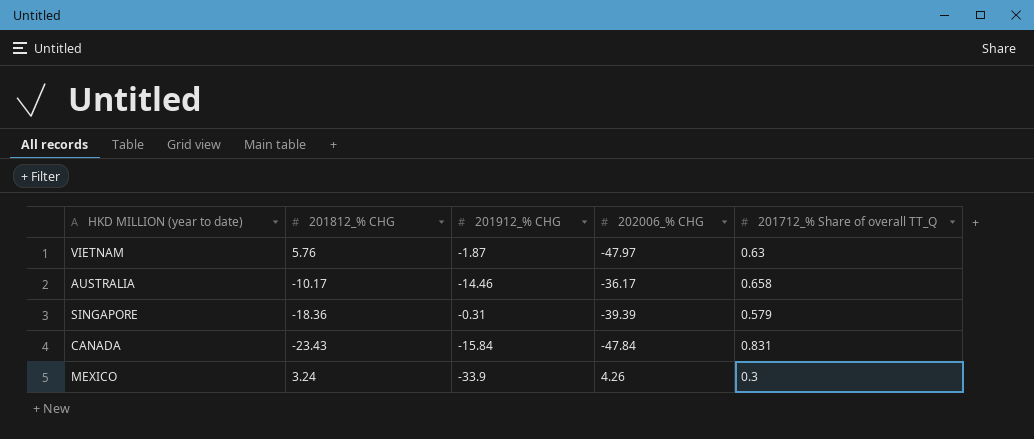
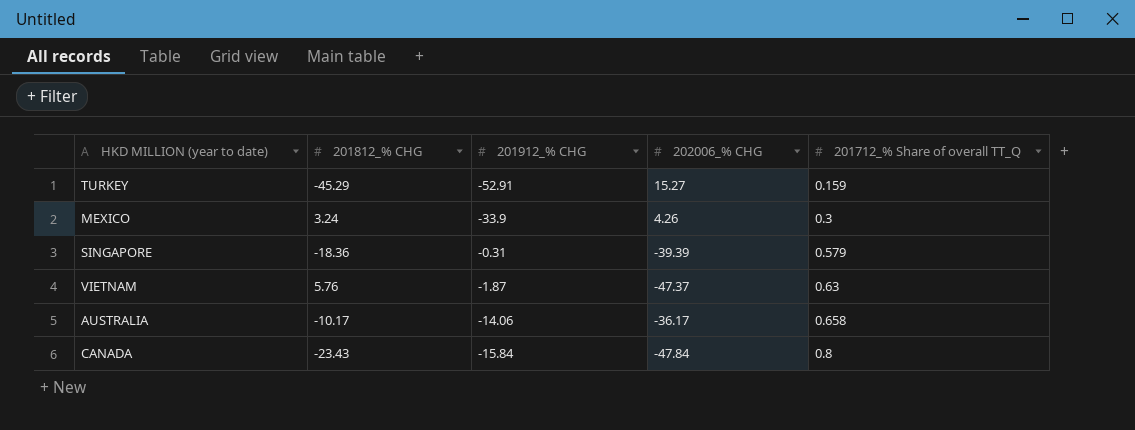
row order: none -> 201712_% Share of overall TT_Q ascending
row TURKEY: none -> -45.29 | -52.91 | 15.27 | 0.159
VIETNAM | 202006_% CHG: -47.97 -> -47.37
AUSTRALIA | 201912_% CHG: -14.46 -> -14.06
CANADA | 201712_% Share of overall TT_Q: 0.831 -> 0.8

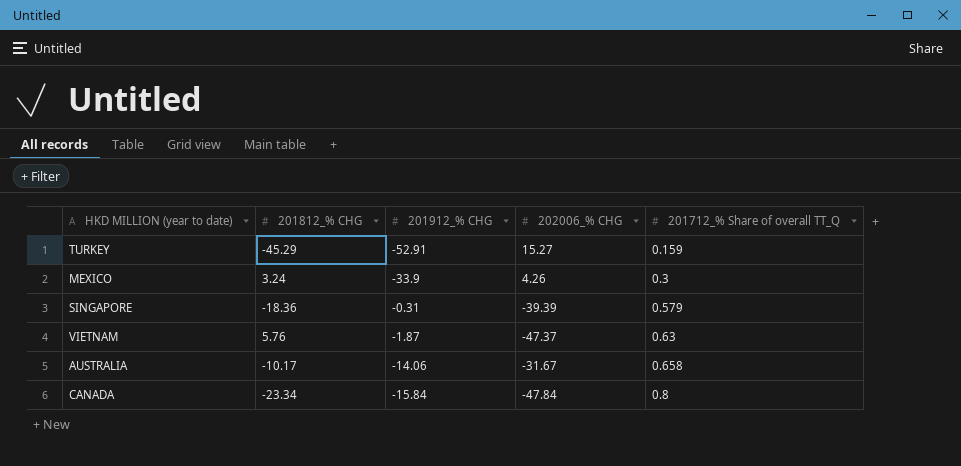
AUSTRALIA | 202006_% CHG: -36.17 -> -31.67
CANADA | 201812_% CHG: -23.43 -> -23.34

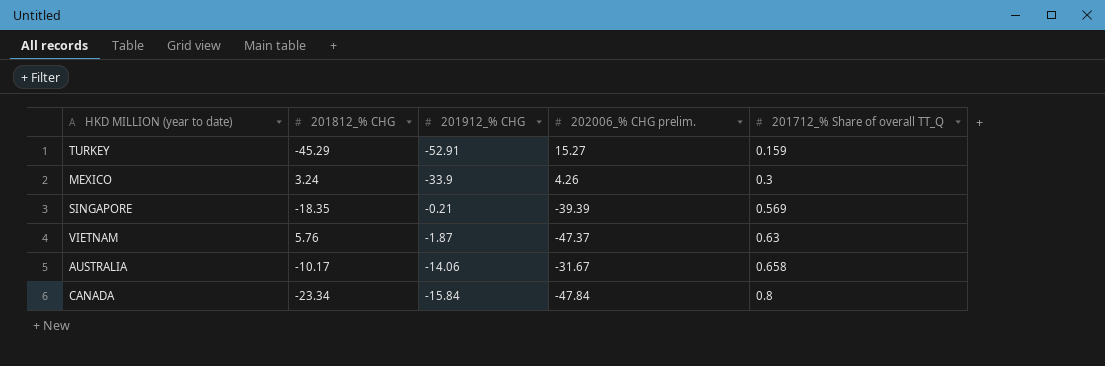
column name: 202006_% CHG -> 202006_% CHG prelim.
SINGAPORE | 201812_% CHG: -18.36 -> -18.35
SINGAPORE | 201912_% CHG: -0.31 -> -0.21
SINGAPORE | 201712_% Share of overall TT_Q: 0.579 -> 0.569

